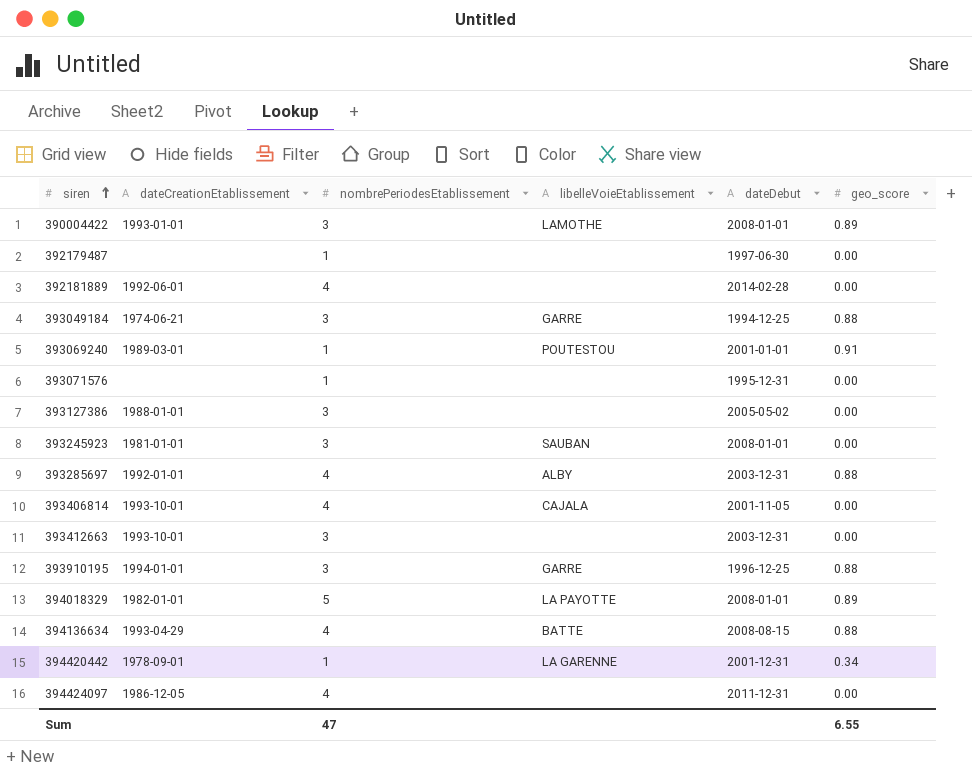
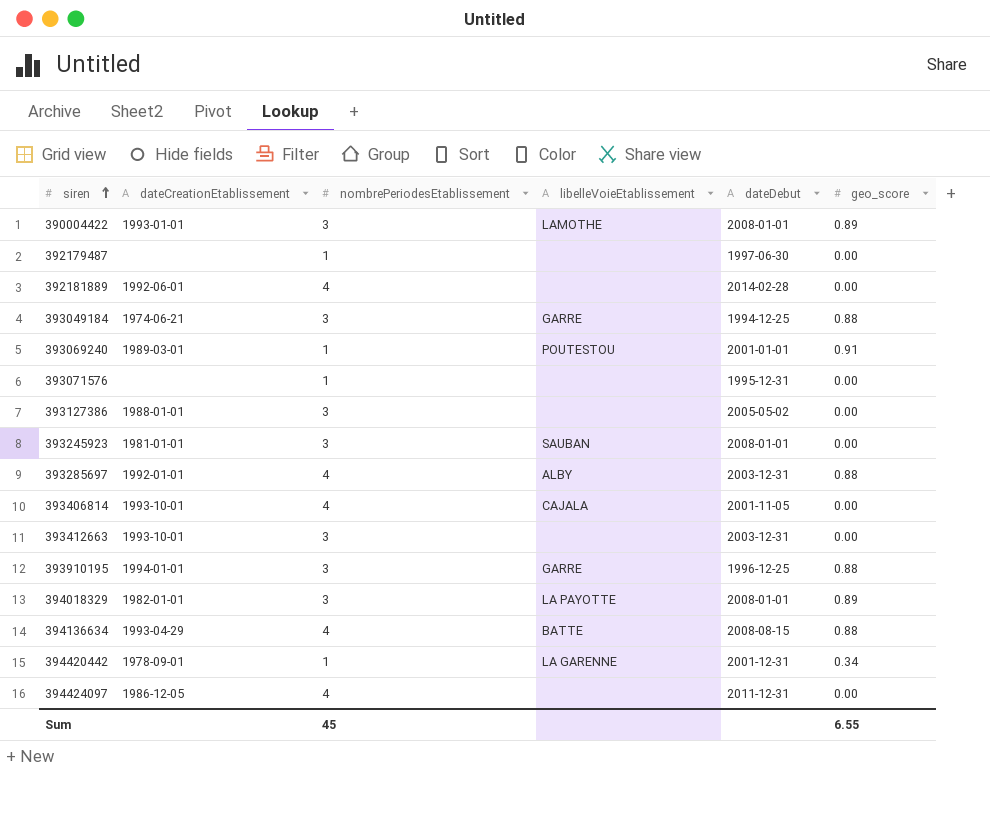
394018329 | nombrePeriodesEtablissement: 5 -> 3
Sum | nombrePeriodesEtablissement: 47 -> 45

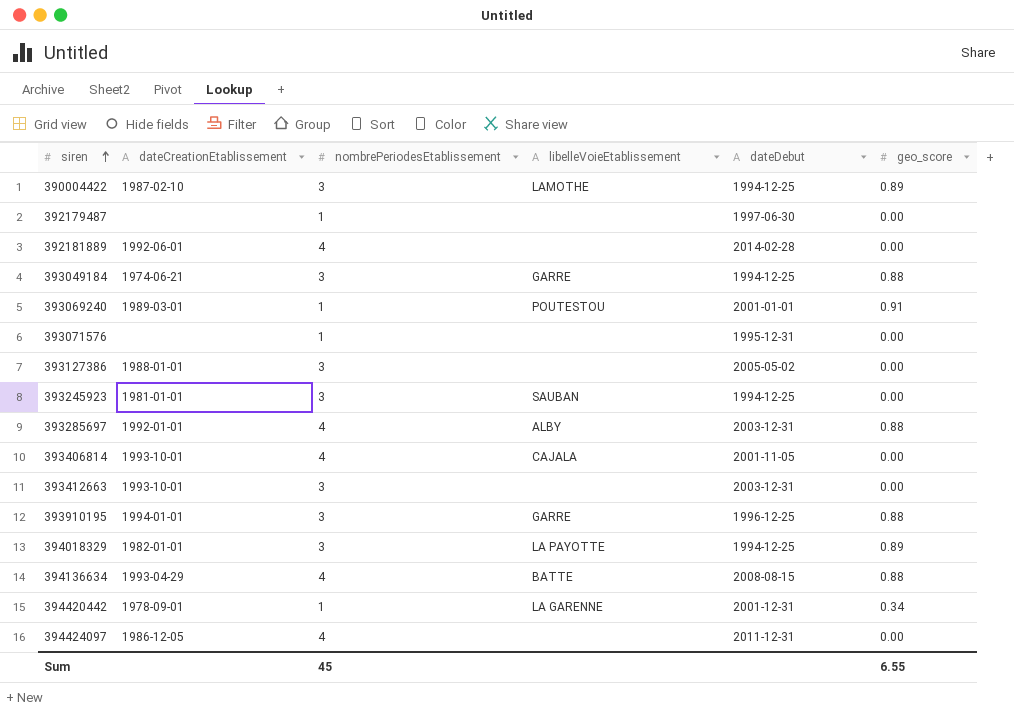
390004422 | dateCreationEtablissement: 1993-01-01 -> 1987-02-10
390004422 | dateDebut: 2008-01-01 -> 1994-12-25
393245923 | dateDebut: 2008-01-01 -> 1994-12-25
394018329 | dateDebut: 2008-01-01 -> 1994-12-25

